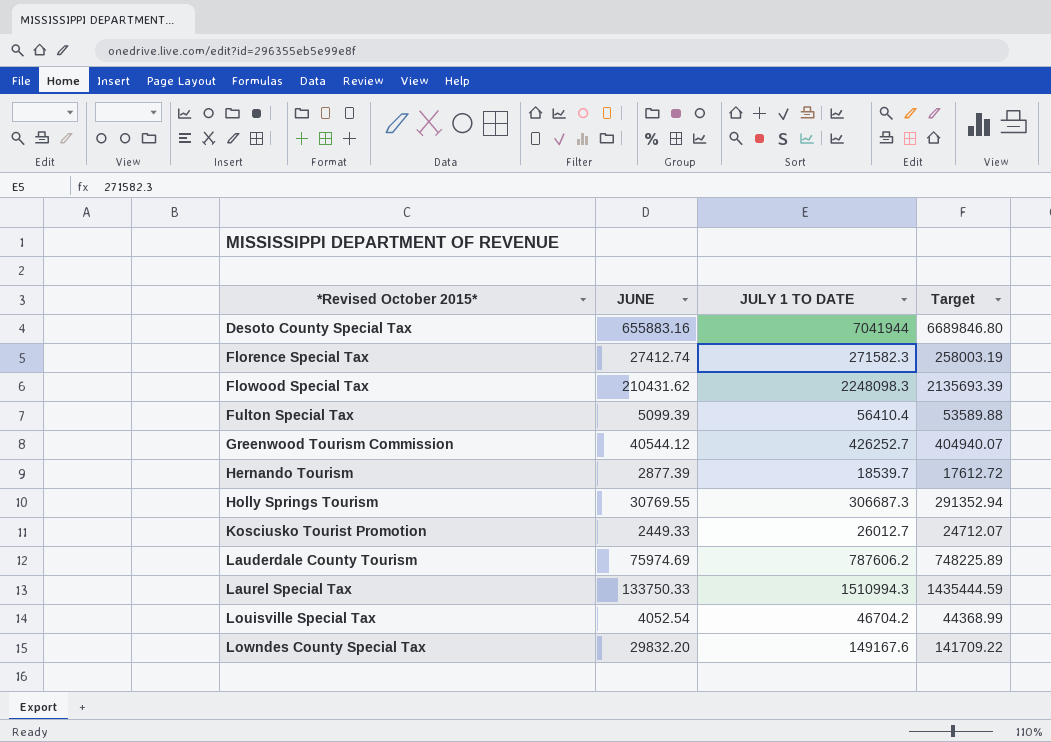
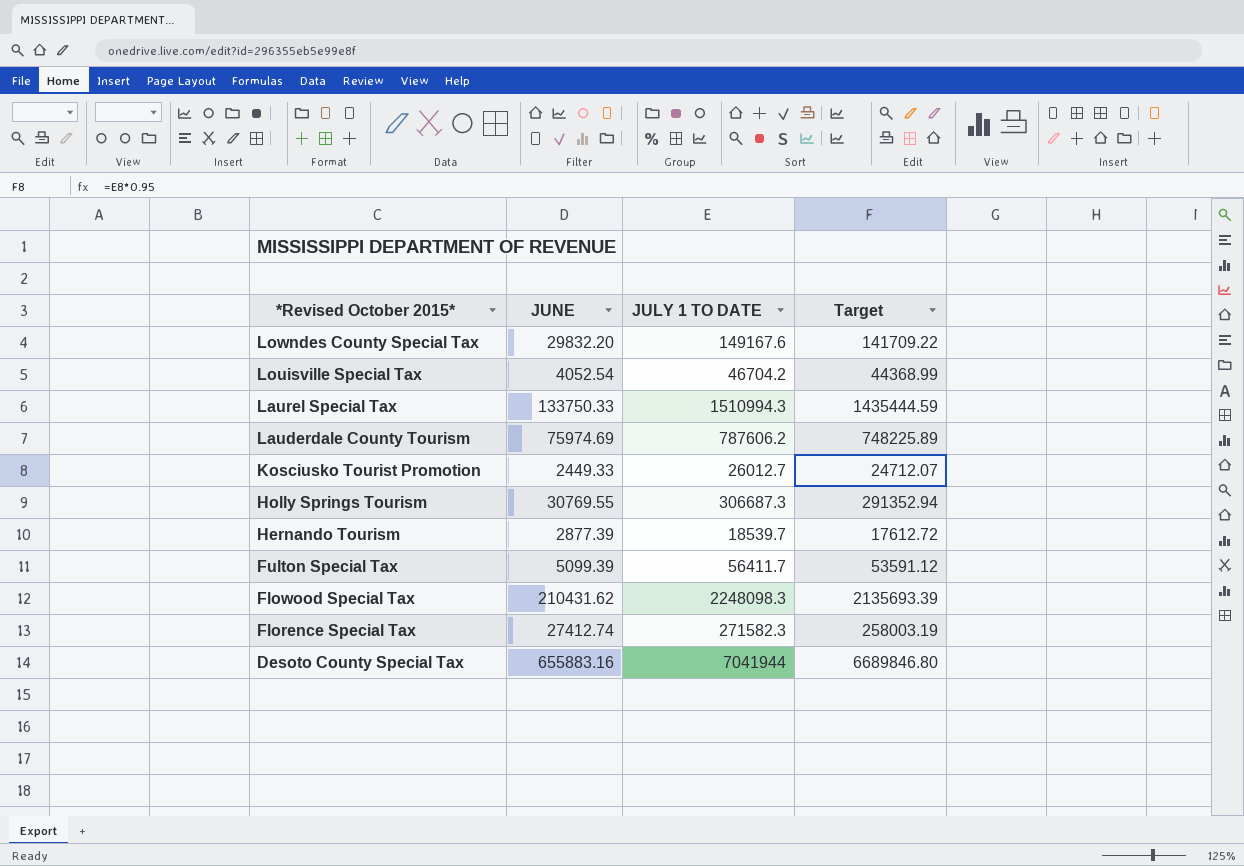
row order: *Revised October 2015* ascending -> *Revised October 2015* descending
row Greenwood Tourism Commission: 40544.12 | 426252.7 | 404940.07 -> none
Fulton Special Tax | JULY 1 TO DATE: 56410.4 -> 56411.7
Fulton Special Tax | Target: 53589.88 -> 53591.12

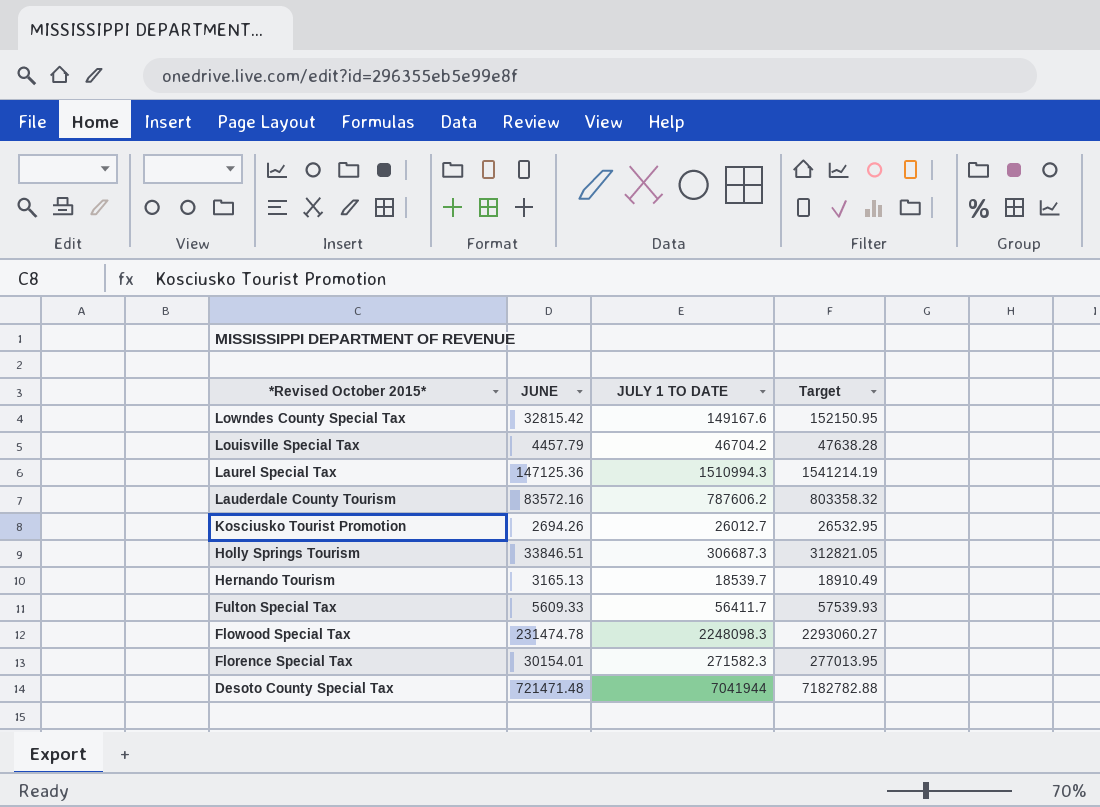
column Target | formula: [JULY 1 TO DATE] * 0.95 -> [JULY 1 TO DATE] * 1.02
Lowndes County Special Tax | JUNE: 29832.20 -> 32815.42
Louisville Special Tax | JUNE: 4052.54 -> 4457.79
Laurel Special Tax | JUNE: 133750.33 -> 147125.36
Lauderdale County Tourism | JUNE: 75974.69 -> 83572.16
Kosciusko Tourist Promotion | JUNE: 2449.33 -> 2694.26
Holly Springs Tourism | JUNE: 30769.55 -> 33846.51
Hernando Tourism | JUNE: 2877.39 -> 3165.13
Fulton Special Tax | JUNE: 5099.39 -> 5609.33
Flowood Special Tax | JUNE: 210431.62 -> 231474.78
Florence Special Tax | JUNE: 27412.74 -> 30154.01
Desoto County Special Tax | JUNE: 655883.16 -> 721471.48

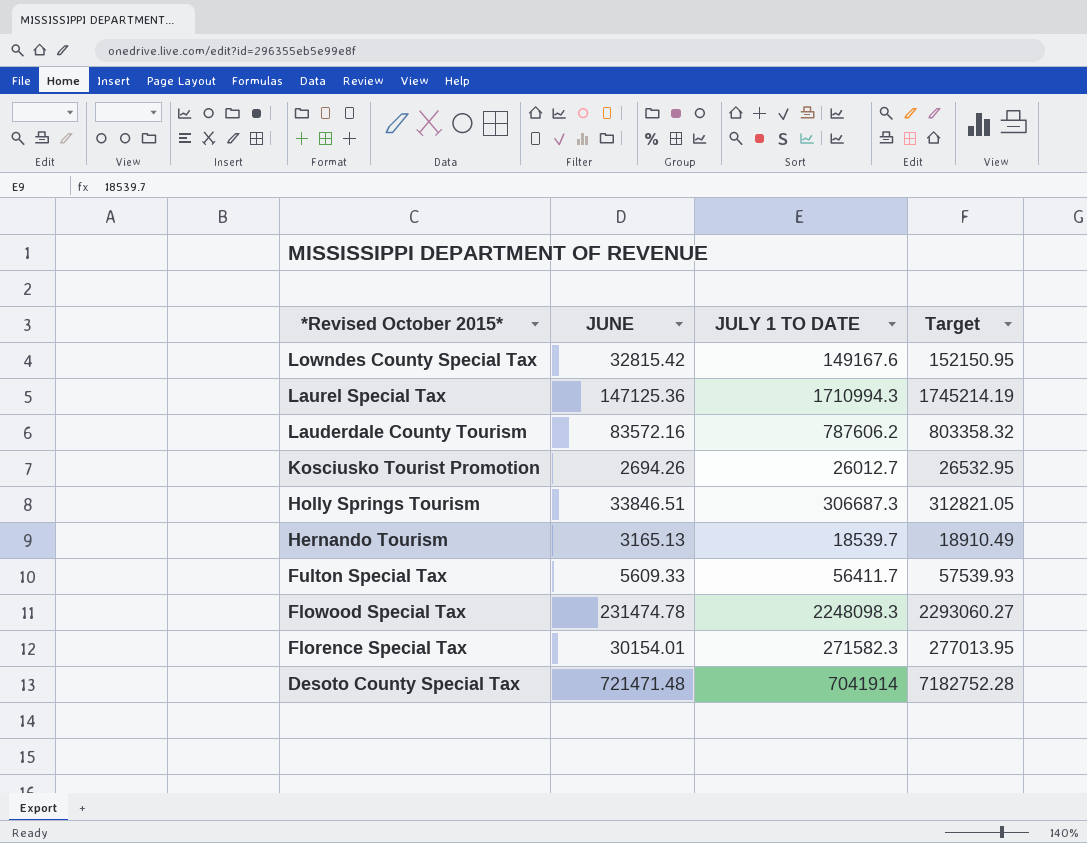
row Louisville Special Tax: 4457.79 | 46704.2 | 47638.28 -> none
Laurel Special Tax | JULY 1 TO DATE: 1510994.3 -> 1710994.3
Laurel Special Tax | Target: 1541214.19 -> 1745214.19
Desoto County Special Tax | JULY 1 TO DATE: 7041944 -> 7041914
Desoto County Special Tax | Target: 7182782.88 -> 7182752.28

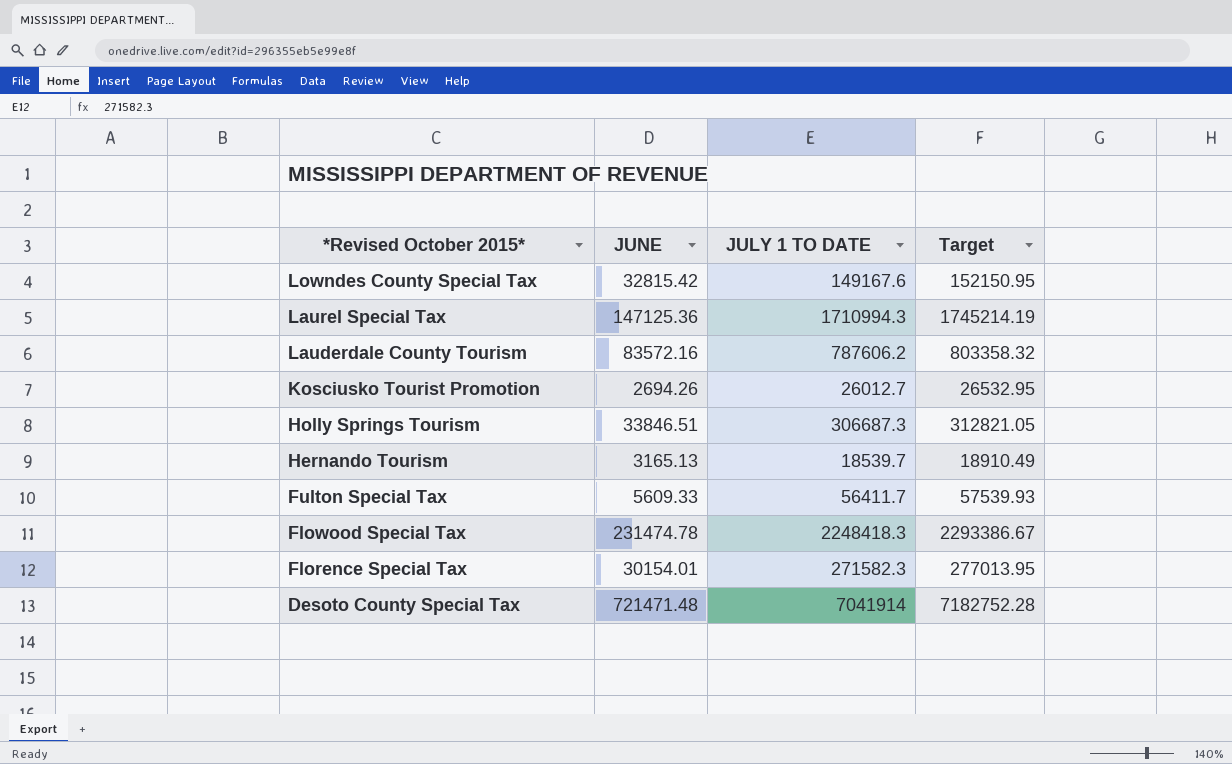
Flowood Special Tax | JULY 1 TO DATE: 2248098.3 -> 2248418.3
Flowood Special Tax | Target: 2293060.27 -> 2293386.67

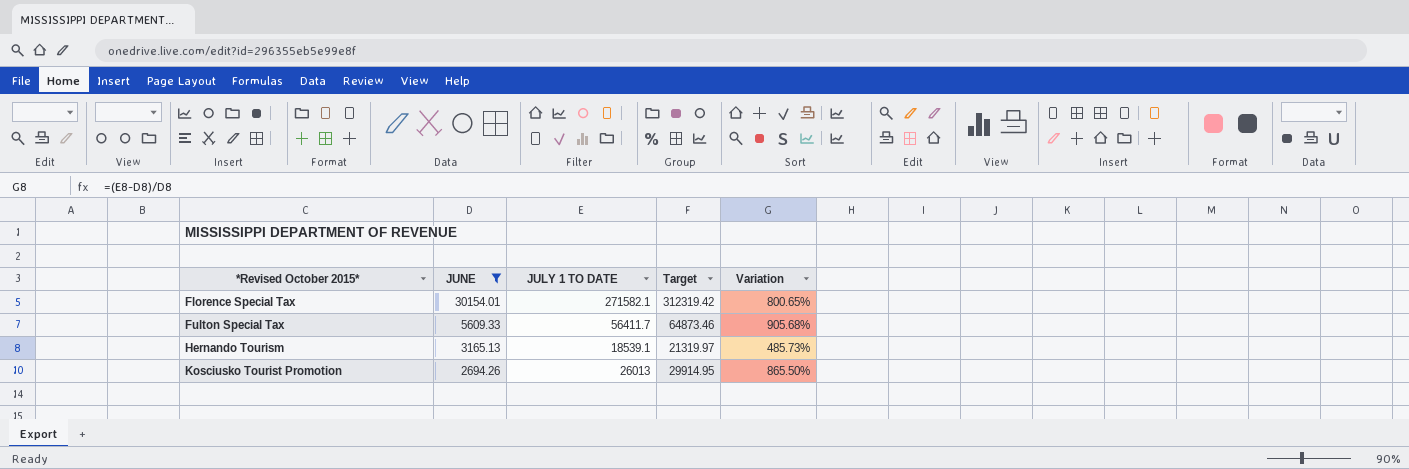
filter: none -> JUNE <= 30154.01
row order: *Revised October 2015* descending -> *Revised October 2015* ascending
column Target | formula: [JULY 1 TO DATE] * 1.02 -> [JULY 1 TO DATE] * 1.15
column Variation | formula: none -> ([JULY 1 TO DATE] - [JUNE]) / [JUNE]
Florence Special Tax | JULY 1 TO DATE: 271582.3 -> 271582.1
Hernando Tourism | JULY 1 TO DATE: 18539.7 -> 18539.1
Kosciusko Tourist Promotion | JULY 1 TO DATE: 26012.7 -> 26013

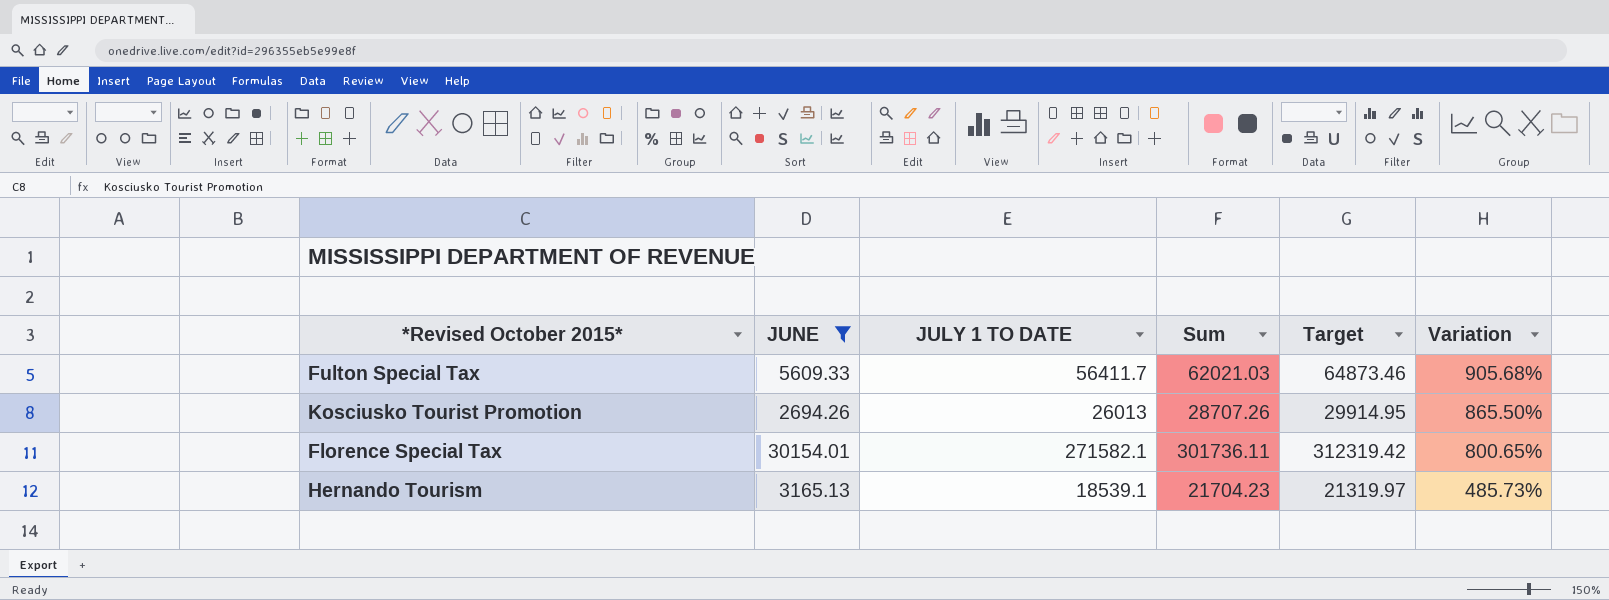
row order: *Revised October 2015* ascending -> Variation descending
column Sum | formula: none -> [JUNE] + [JULY 1 TO DATE]

